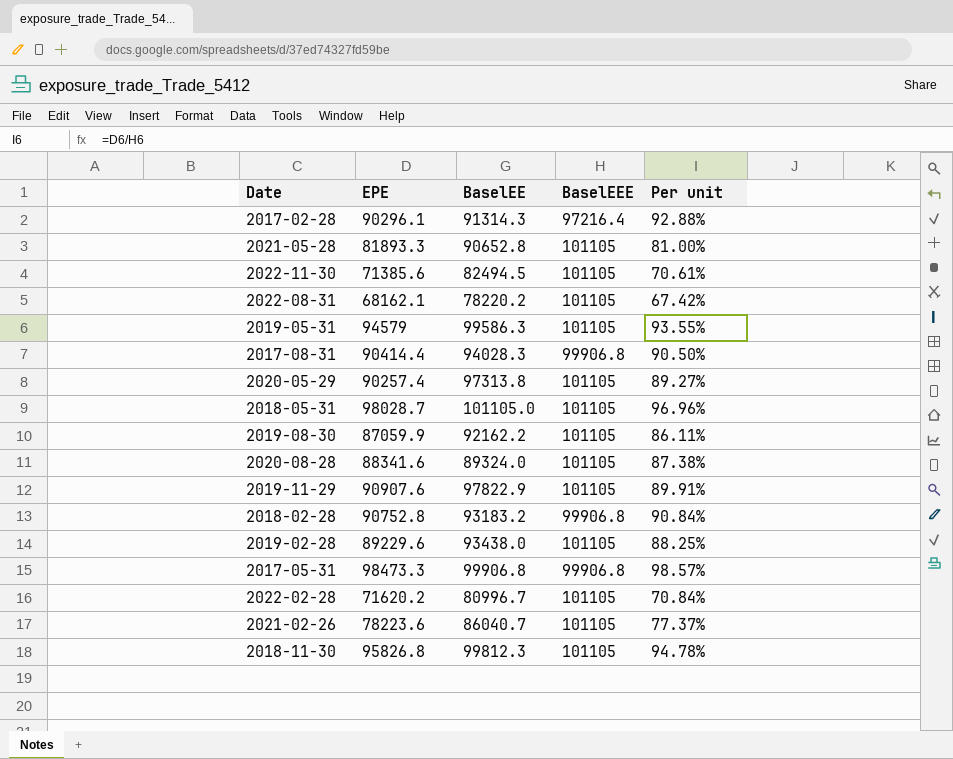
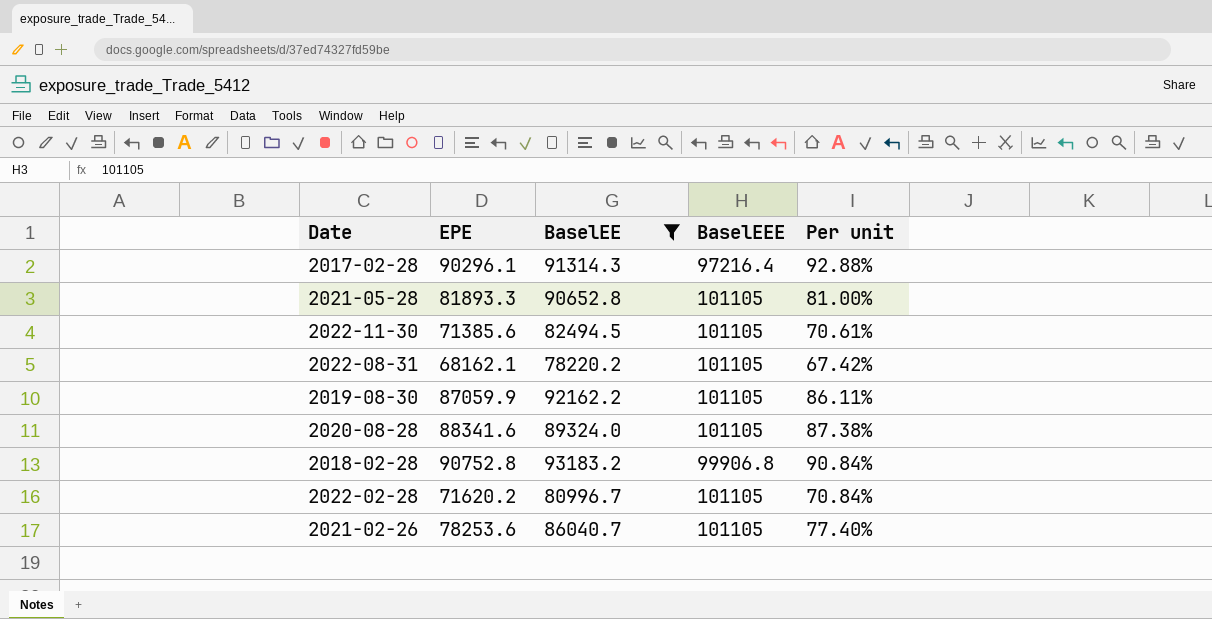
filter: none -> BaselEE <= 93183.2
2021-02-26 | EPE: 78223.6 -> 78253.6
2021-02-26 | Per unit: 77.37% -> 77.40%

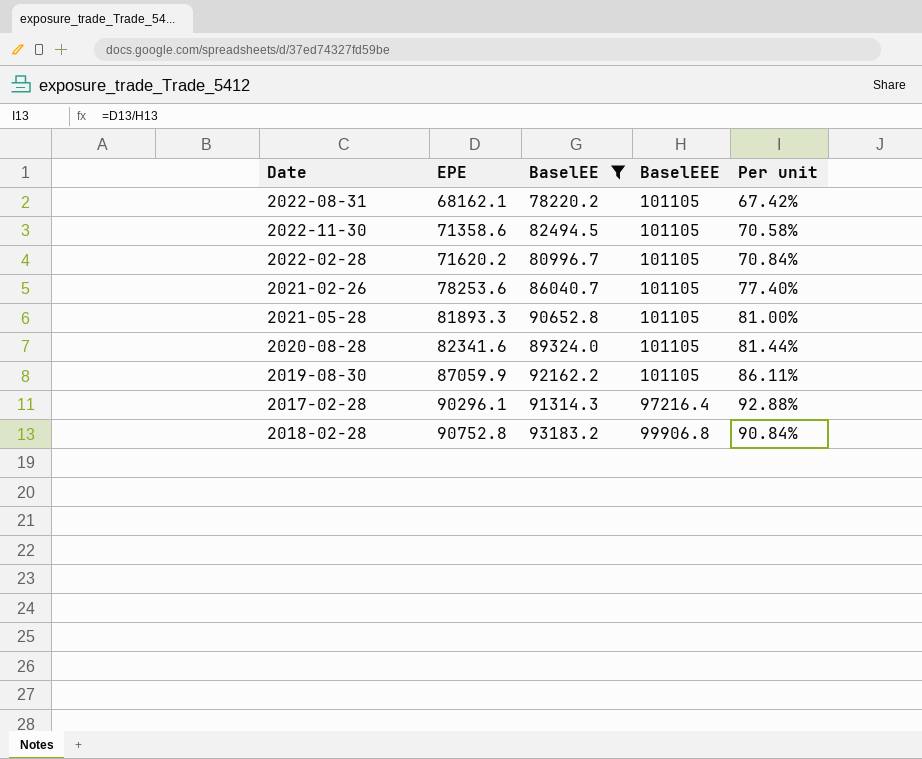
row order: none -> EPE ascending
2022-11-30 | EPE: 71385.6 -> 71358.6
2022-11-30 | Per unit: 70.61% -> 70.58%
2020-08-28 | EPE: 88341.6 -> 82341.6
2020-08-28 | Per unit: 87.38% -> 81.44%

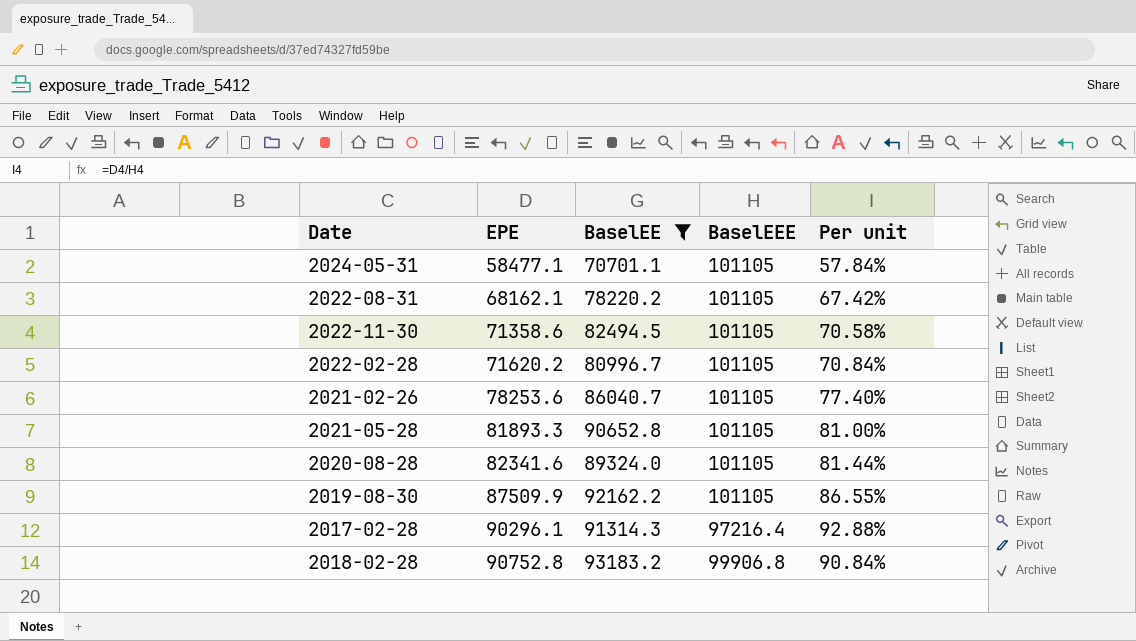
row 2024-05-31: none -> 58477.1 | 70701.1 | 101105 | 57.84%
2019-08-30 | EPE: 87059.9 -> 87509.9
2019-08-30 | Per unit: 86.11% -> 86.55%

